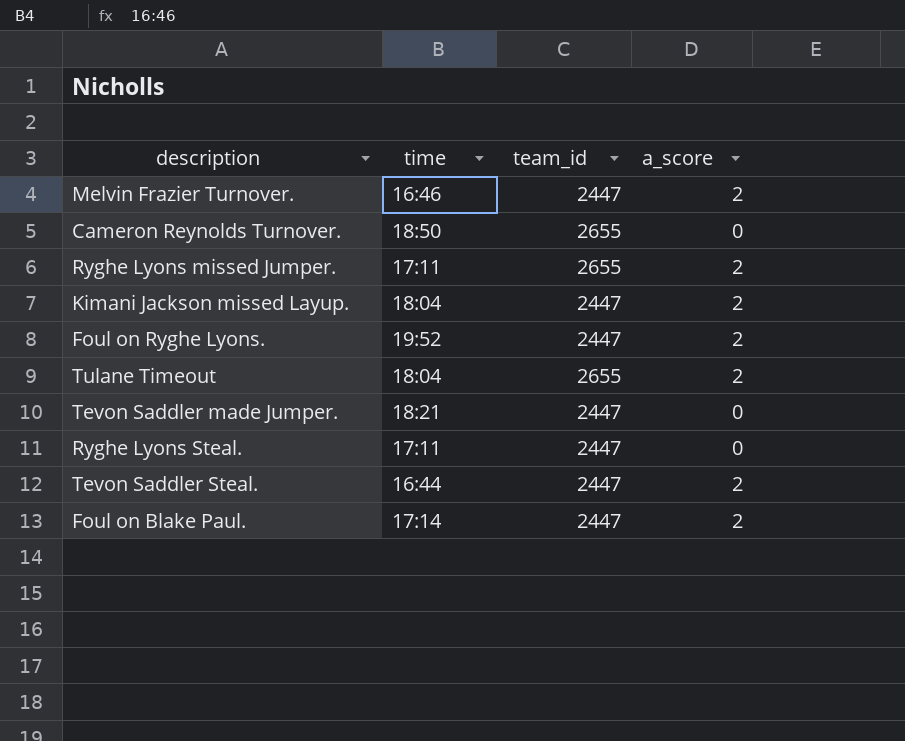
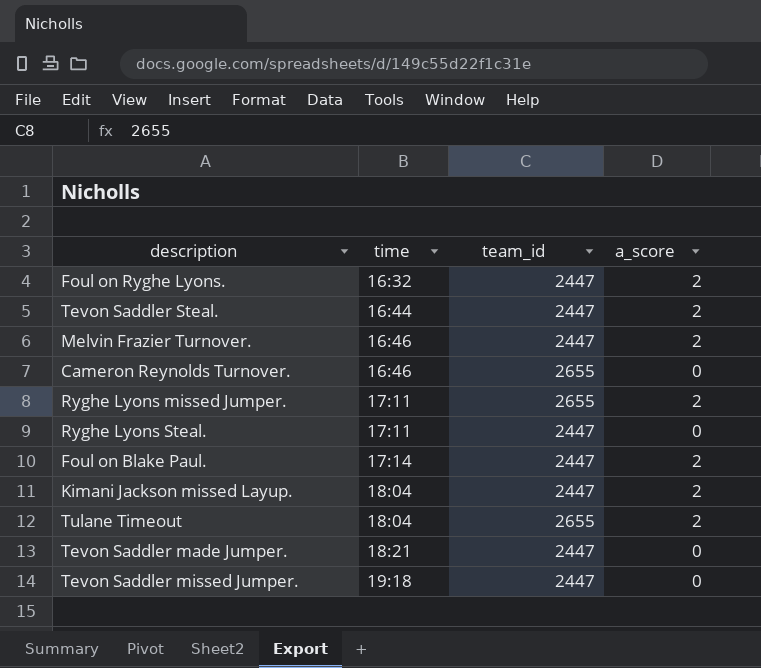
row order: none -> time ascending
Foul on Ryghe Lyons. | time: 19:52 -> 16:32
Cameron Reynolds Turnover. | time: 18:50 -> 16:46
row Tevon Saddler missed Jumper.: none -> 19:18 | 2447 | 0

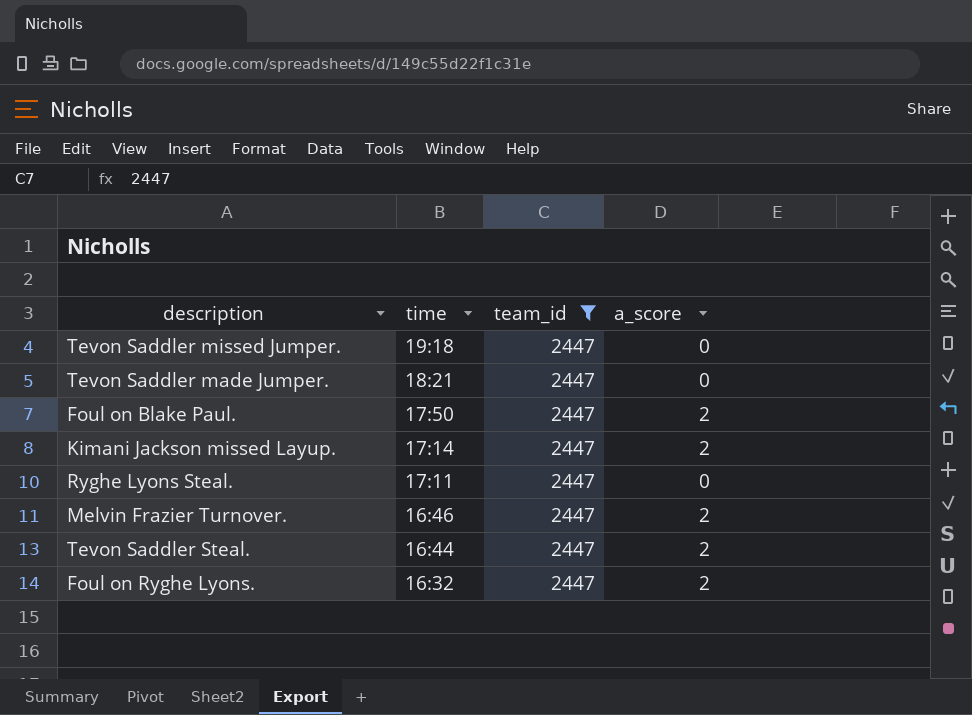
filter: none -> team_id = 2447
row order: time ascending -> time descending
Foul on Blake Paul. | time: 17:14 -> 17:50
Kimani Jackson missed Layup. | time: 18:04 -> 17:14

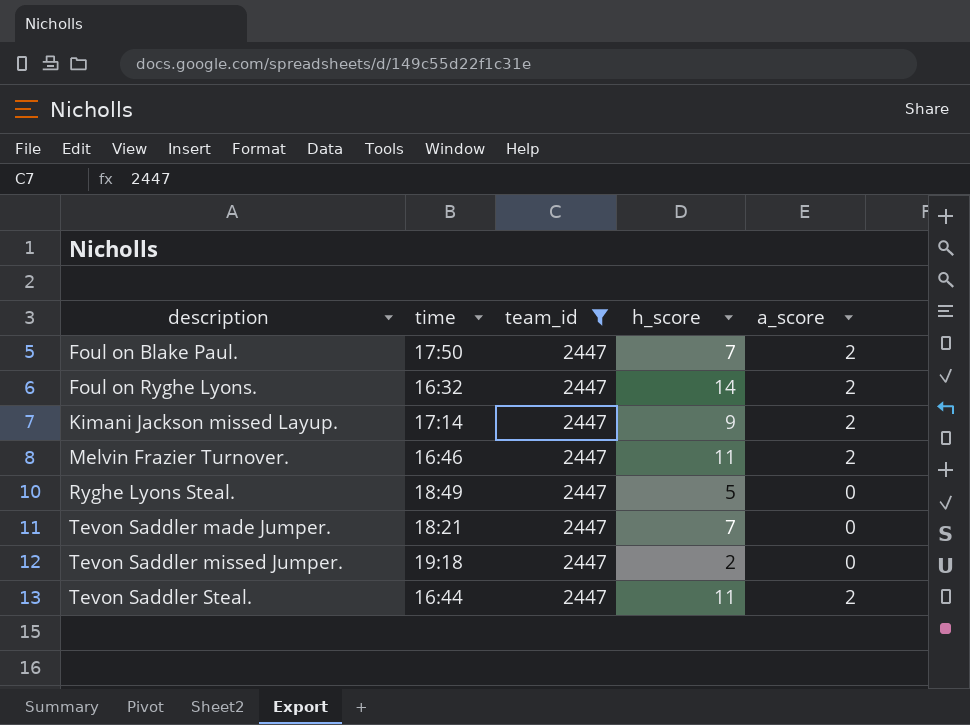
row order: time descending -> description ascending
column h_score | position: none -> 4
Ryghe Lyons Steal. | time: 17:11 -> 18:49

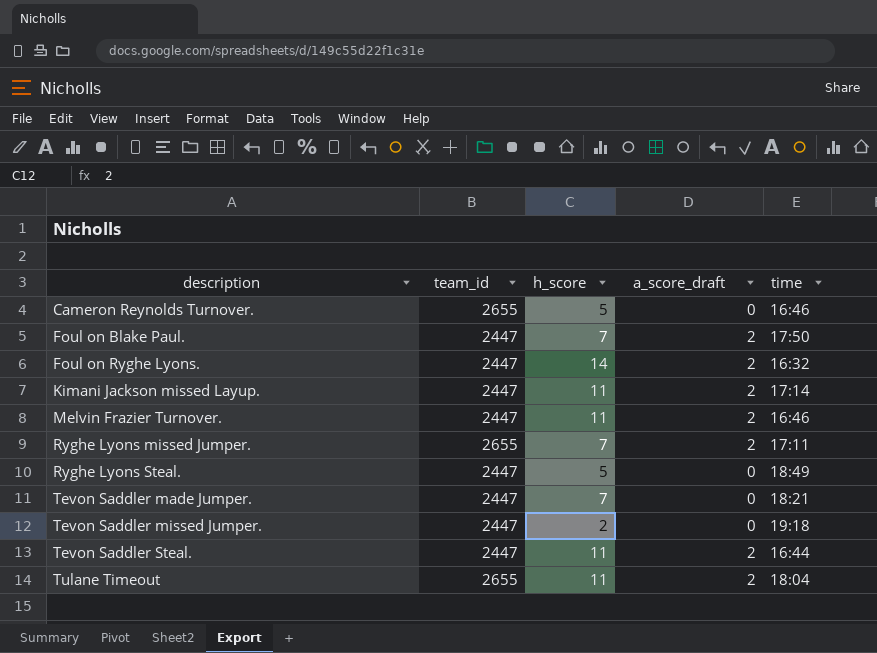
filter: team_id = 2447 -> none
column name: a_score -> a_score_draft
column time | position: 2 -> 5
Kimani Jackson missed Layup. | h_score: 9 -> 11

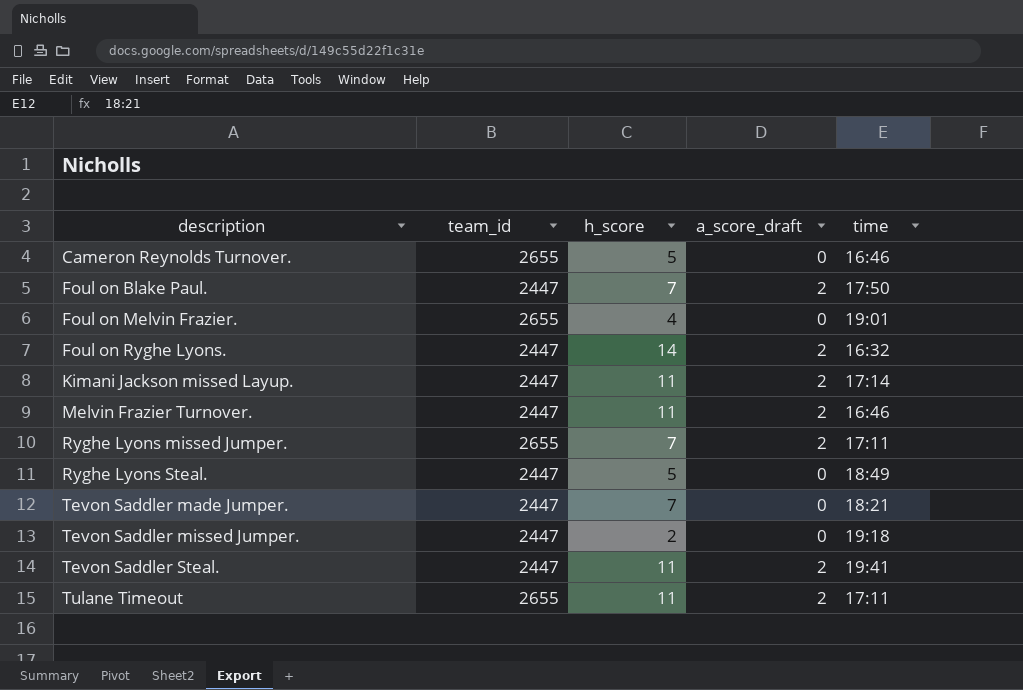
row Foul on Melvin Frazier.: none -> 2655 | 4 | 0 | 19:01
Tevon Saddler Steal. | time: 16:44 -> 19:41
Tulane Timeout | time: 18:04 -> 17:11

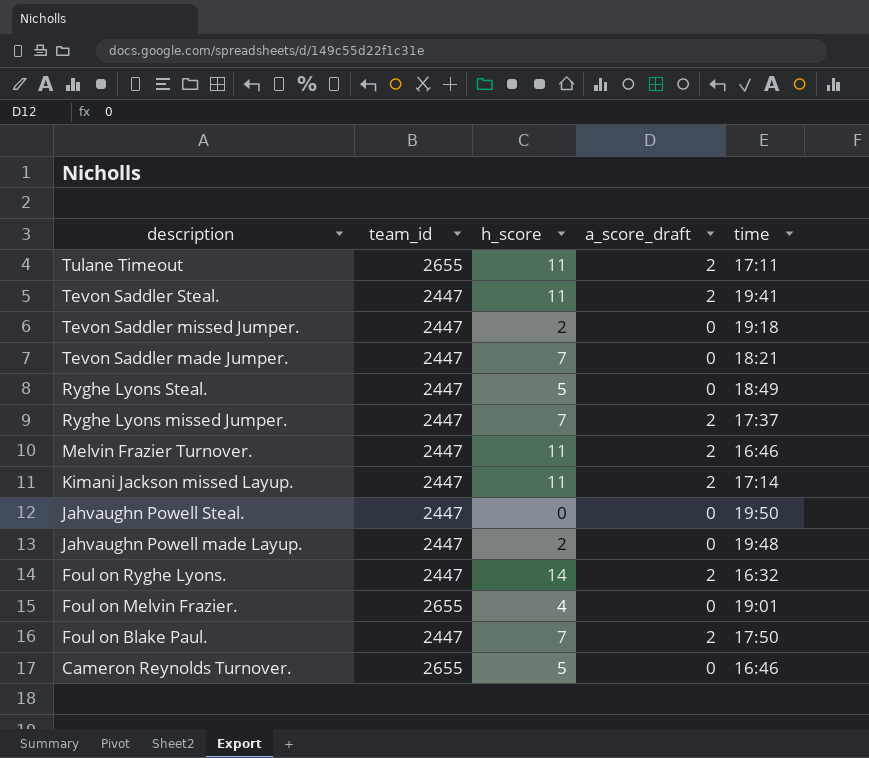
row order: description ascending -> description descending
Ryghe Lyons missed Jumper. | team_id: 2655 -> 2447
Ryghe Lyons missed Jumper. | time: 17:11 -> 17:37
row Jahvaughn Powell Steal.: none -> 2447 | 0 | 0 | 19:50
row Jahvaughn Powell made Layup.: none -> 2447 | 2 | 0 | 19:48

